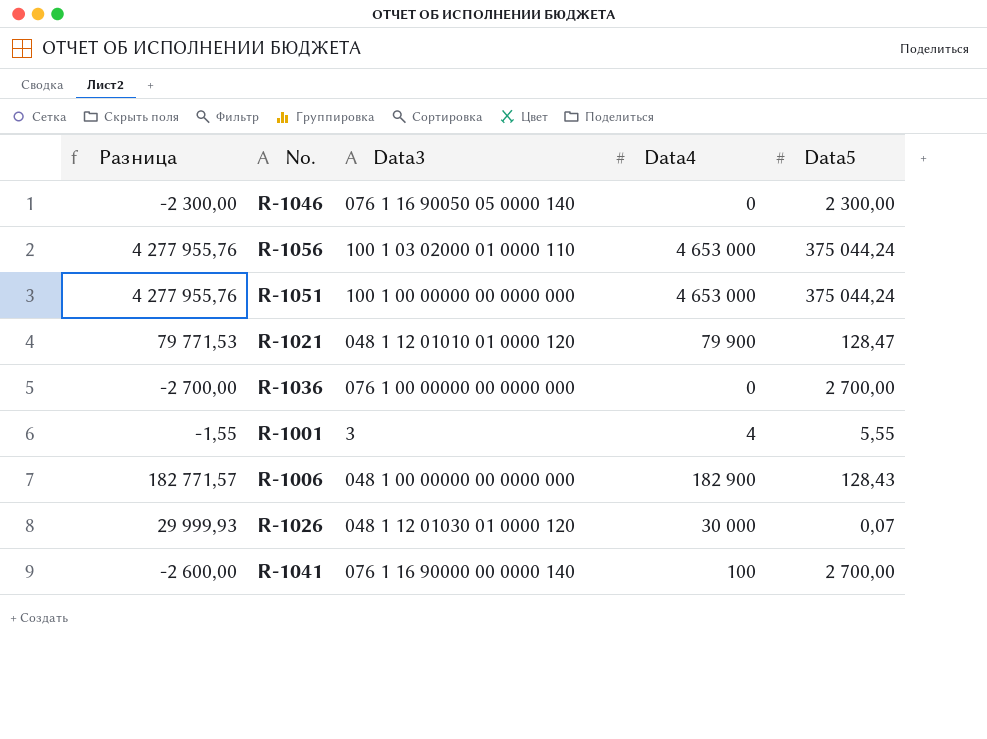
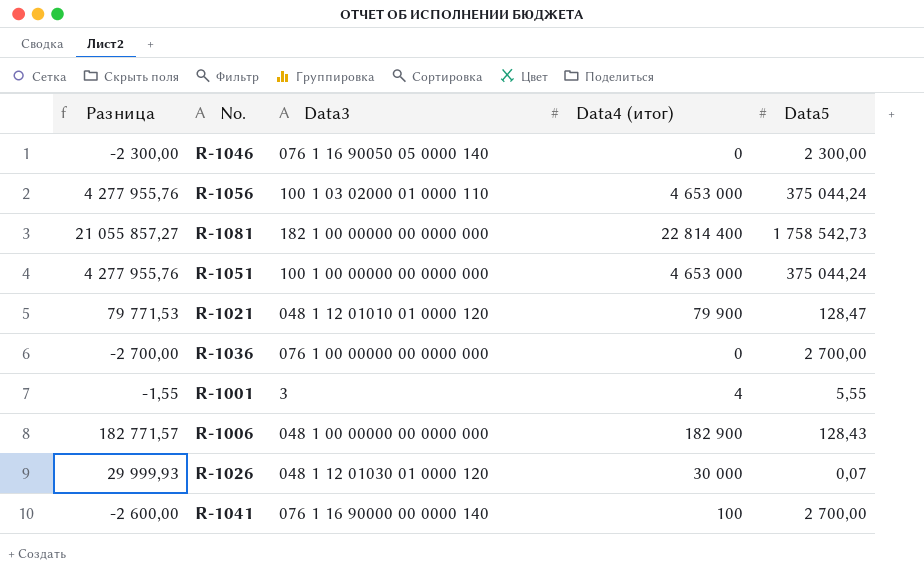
column name: Data4 -> Data4 (итог)
row R-1081: none -> 21 055 857,27 | 182 1 00 00000 00 0000 000 | 22 814 400 | 1 758 542,73

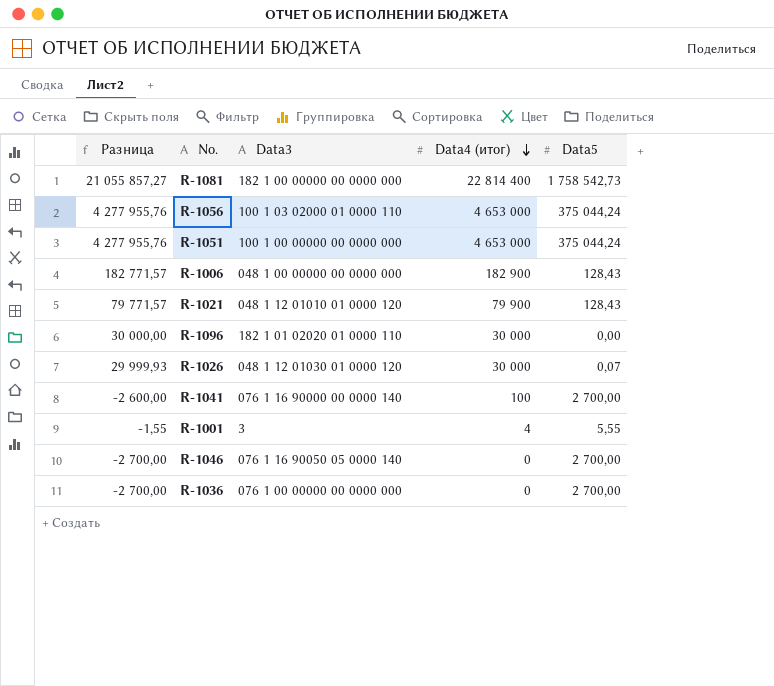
row order: none -> Data4 (итог) descending
R-1021 | Разница: 79 771,53 -> 79 771,57
R-1021 | Data5: 128,47 -> 128,43
row R-1096: none -> 30 000,00 | 182 1 01 02020 01 0000 110 | 30 000 | 0,00
R-1046 | Разница: -2 300,00 -> -2 700,00
R-1046 | Data5: 2 300,00 -> 2 700,00

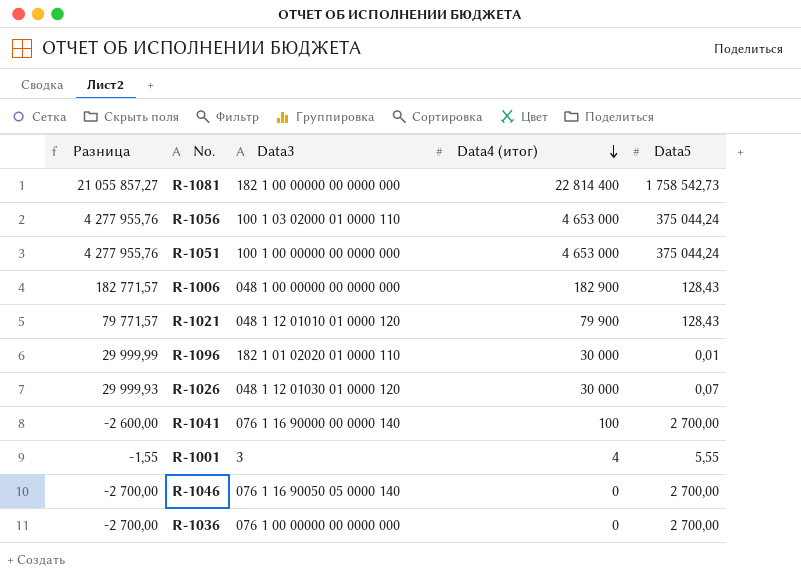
R-1096 | Разница: 30 000,00 -> 29 999,99
R-1096 | Data5: 0,00 -> 0,01

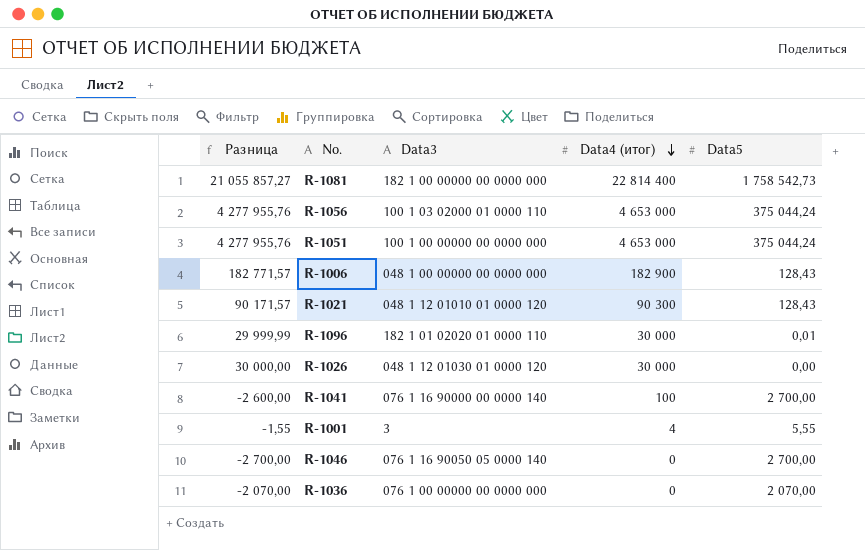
R-1021 | Разница: 79 771,57 -> 90 171,57
R-1021 | Data4 (итог): 79 900 -> 90 300
R-1026 | Разница: 29 999,93 -> 30 000,00
R-1026 | Data5: 0,07 -> 0,00
R-1036 | Разница: -2 700,00 -> -2 070,00
R-1036 | Data5: 2 700,00 -> 2 070,00

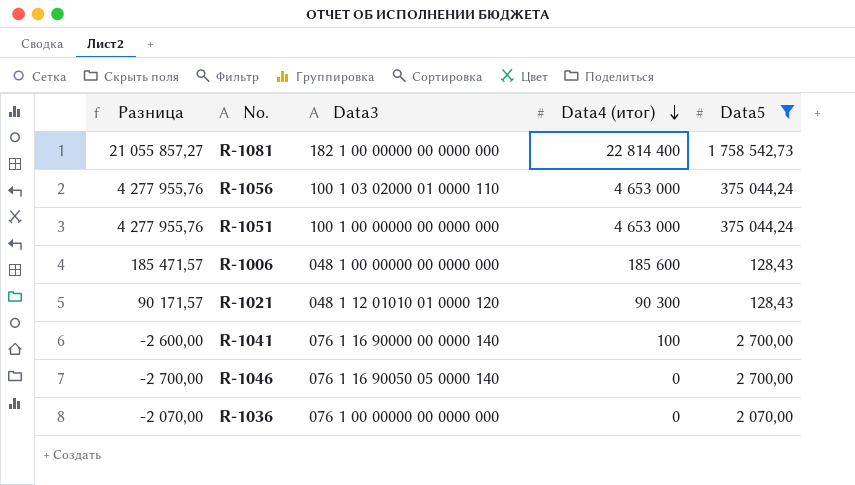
filter: none -> Data5 >= 128,43
R-1006 | Разница: 182 771,57 -> 185 471,57
R-1006 | Data4 (итог): 182 900 -> 185 600

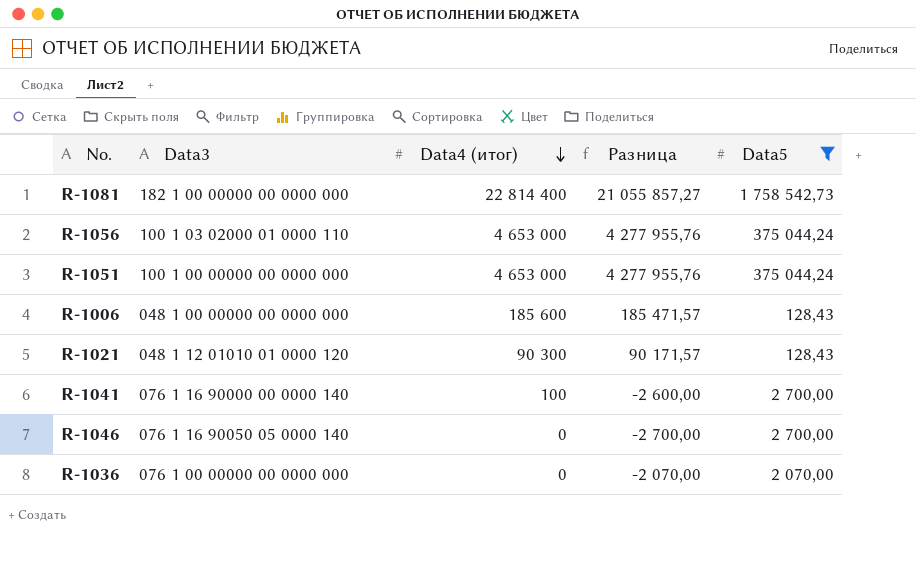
column Разница | position: 1 -> 4

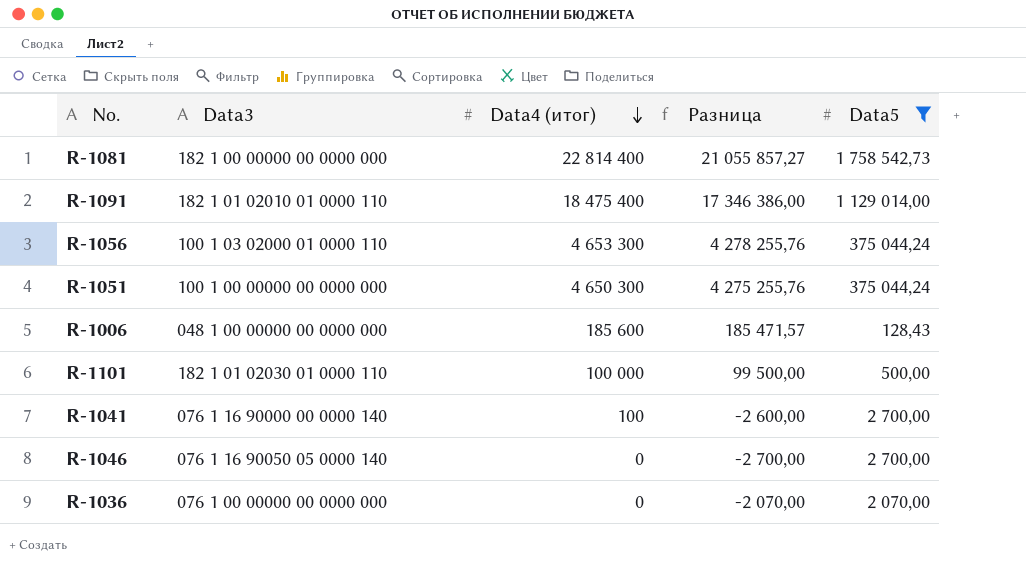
row R-1021: 048 1 12 01010 01 0000 120 | 90 300 | 90 171,57 | 128,43 -> none
row R-1091: none -> 182 1 01 02010 01 0000 110 | 18 475 400 | 17 346 386,00 | 1 129 014,00
R-1056 | Data4 (итог): 4 653 000 -> 4 653 300
R-1056 | Разница: 4 277 955,76 -> 4 278 255,76
R-1051 | Data4 (итог): 4 653 000 -> 4 650 300
R-1051 | Разница: 4 277 955,76 -> 4 275 255,76
row R-1101: none -> 182 1 01 02030 01 0000 110 | 100 000 | 99 500,00 | 500,00

